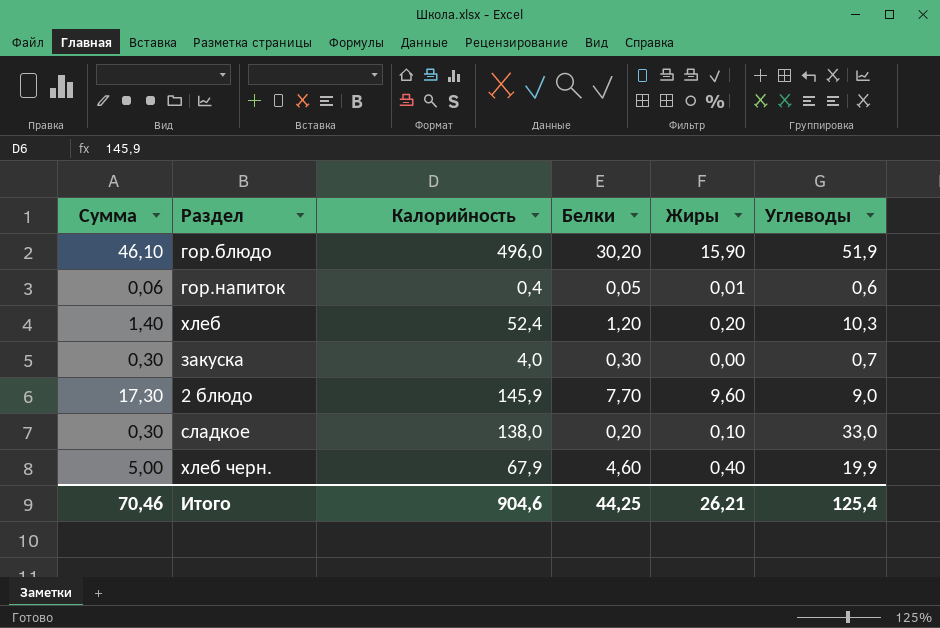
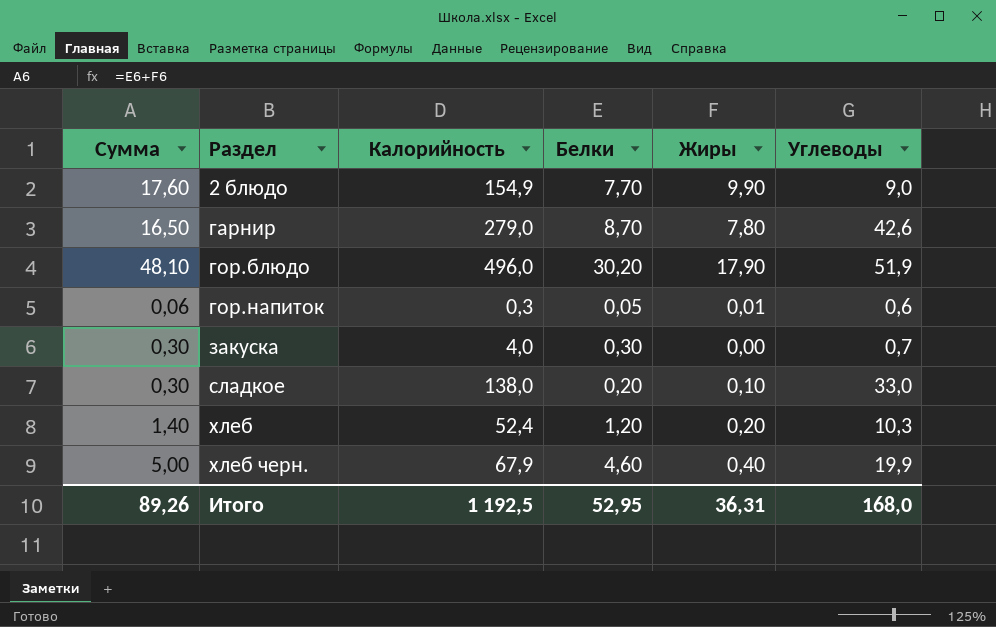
row order: none -> Раздел ascending
2 блюдо | Сумма: 17,30 -> 17,60
2 блюдо | Калорийность: 145,9 -> 154,9
2 блюдо | Жиры: 9,60 -> 9,90
row гарнир: none -> 16,50 | 279,0 | 8,70 | 7,80 | 42,6
гор.блюдо | Сумма: 46,10 -> 48,10
гор.блюдо | Жиры: 15,90 -> 17,90
гор.напиток | Калорийность: 0,4 -> 0,3
Итого | Сумма: 70,46 -> 89,26
Итого | Калорийность: 904,6 -> 1 192,5
Итого | Белки: 44,25 -> 52,95
Итого | Жиры: 26,21 -> 36,31
Итого | Углеводы: 125,4 -> 168,0

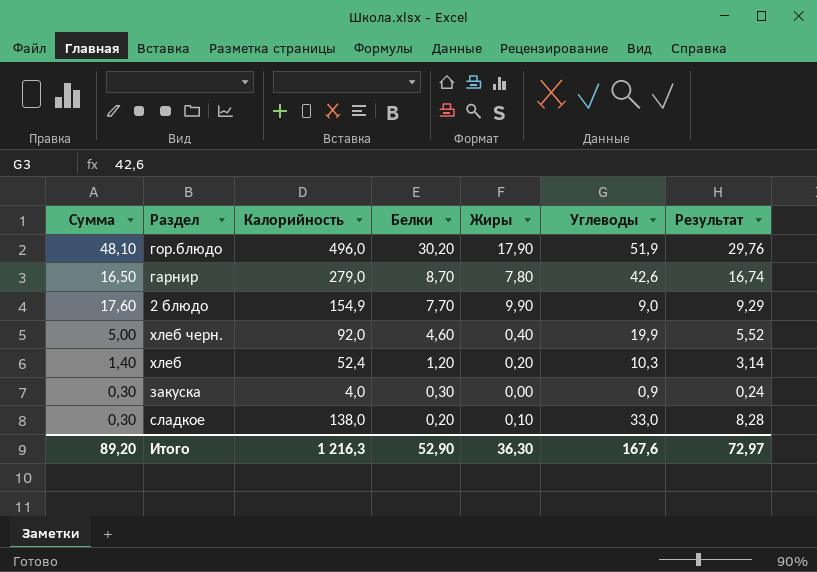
row order: Раздел ascending -> Белки descending
column Результат | formula: none -> [Калорийность] * 0,06
row гор.напиток: 0,06 | 0,3 | 0,05 | 0,01 | 0,6 -> none
хлеб черн. | Калорийность: 67,9 -> 92,0
закуска | Углеводы: 0,7 -> 0,9
Итого | Сумма: 89,26 -> 89,20
Итого | Калорийность: 1 192,5 -> 1 216,3
Итого | Белки: 52,95 -> 52,90
Итого | Жиры: 36,31 -> 36,30
Итого | Углеводы: 168,0 -> 167,6

